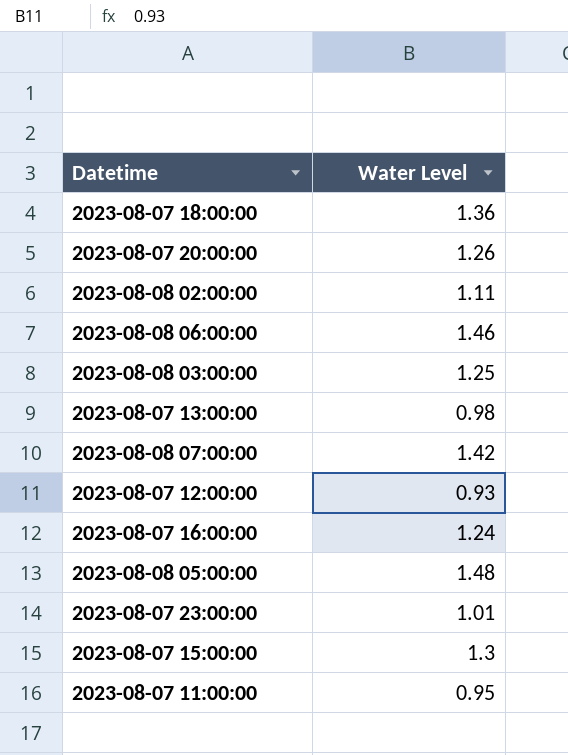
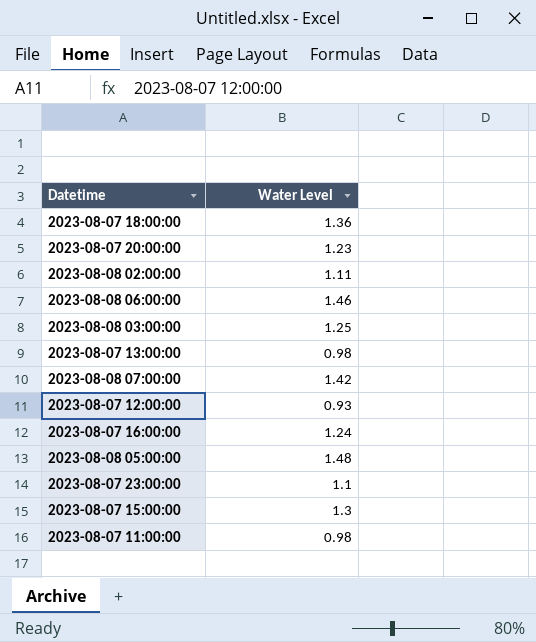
2023-08-07 20:00:00 | Water Level: 1.26 -> 1.23
2023-08-07 23:00:00 | Water Level: 1.01 -> 1.1
2023-08-07 11:00:00 | Water Level: 0.95 -> 0.98

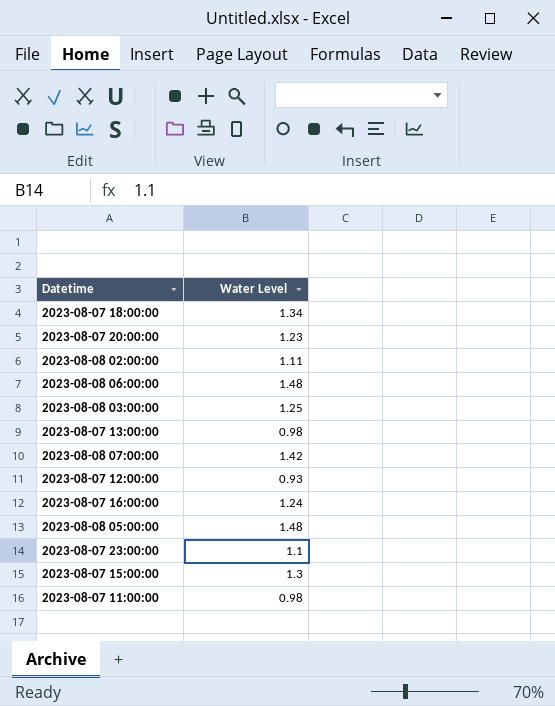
2023-08-07 18:00:00 | Water Level: 1.36 -> 1.34
2023-08-08 06:00:00 | Water Level: 1.46 -> 1.48

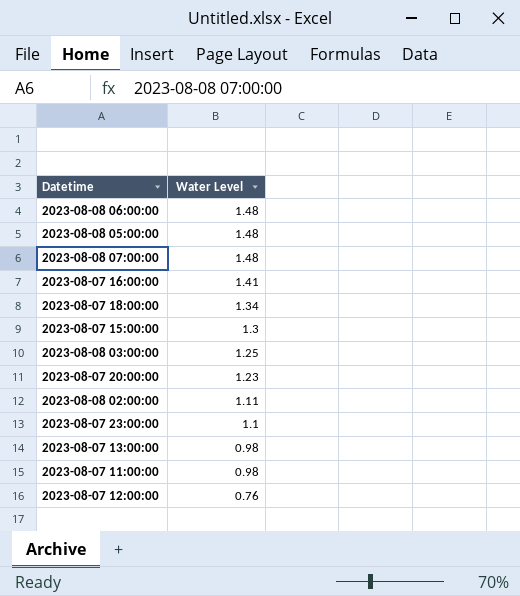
row order: none -> Water Level descending
2023-08-08 07:00:00 | Water Level: 1.42 -> 1.48
2023-08-07 16:00:00 | Water Level: 1.24 -> 1.41
2023-08-07 12:00:00 | Water Level: 0.93 -> 0.76

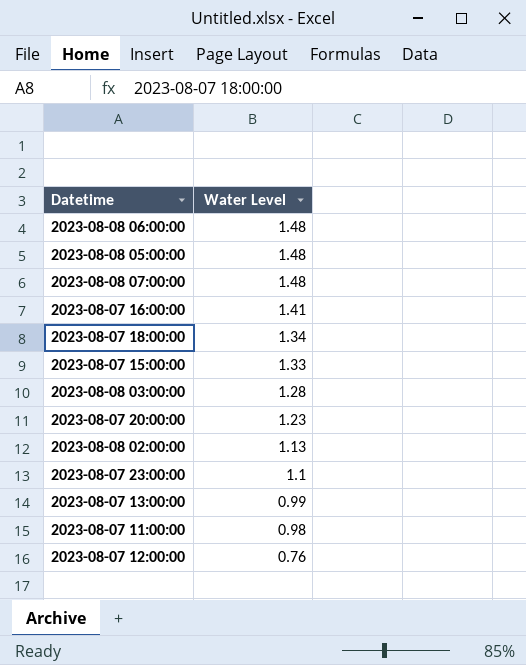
2023-08-07 15:00:00 | Water Level: 1.3 -> 1.33
2023-08-08 03:00:00 | Water Level: 1.25 -> 1.28
2023-08-08 02:00:00 | Water Level: 1.11 -> 1.13
2023-08-07 13:00:00 | Water Level: 0.98 -> 0.99

